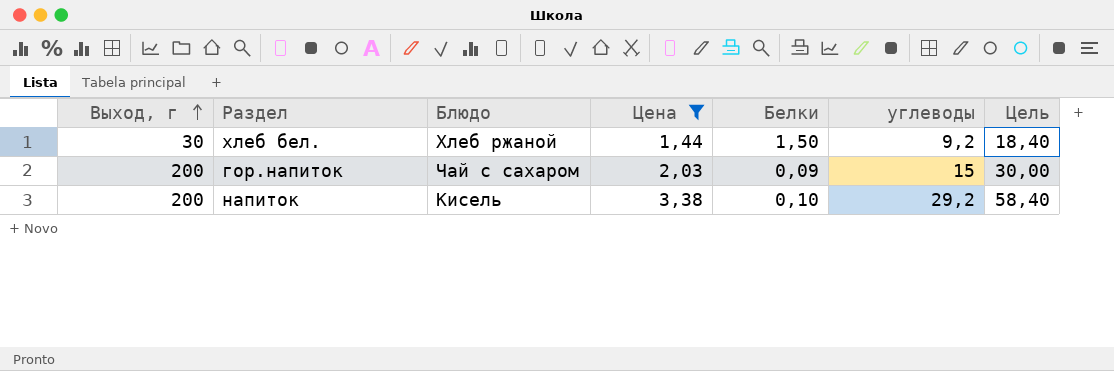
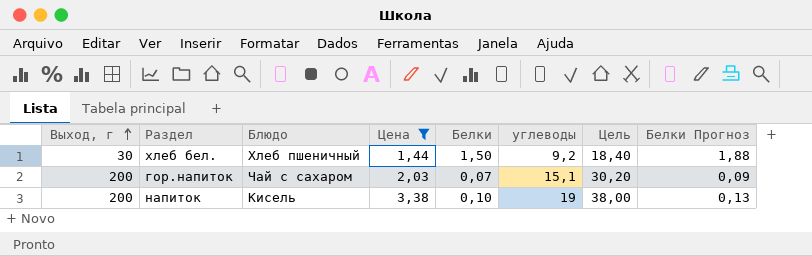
column Белки Прогноз | formula: none -> [Белки] * 1,25
хлеб бел. | Блюдо: Хлеб ржаной -> Хлеб пшеничный
гор.напиток | Белки: 0,09 -> 0,07
гор.напиток | углеводы: 15 -> 15,1
гор.напиток | Цель: 30,00 -> 30,20
напиток | углеводы: 29,2 -> 19
напиток | Цель: 58,40 -> 38,00

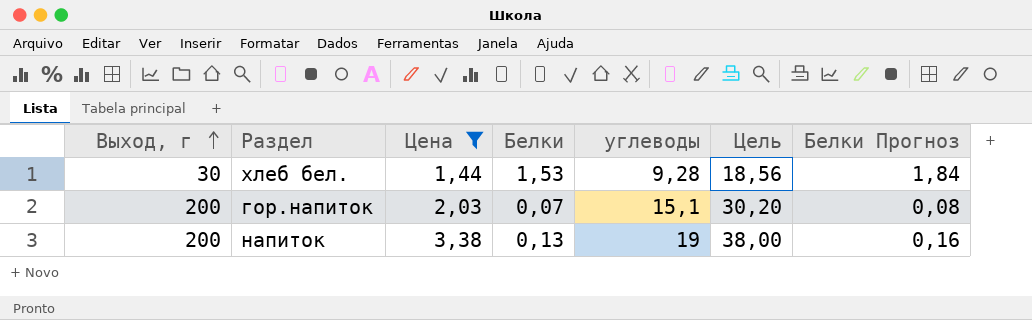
column Блюдо | position: 3 -> none
column Белки Прогноз | formula: [Белки] * 1,25 -> [Белки] * 1,2
хлеб бел. | Белки: 1,50 -> 1,53
хлеб бел. | углеводы: 9,2 -> 9,28
хлеб бел. | Цель: 18,40 -> 18,56
напиток | Белки: 0,10 -> 0,13

